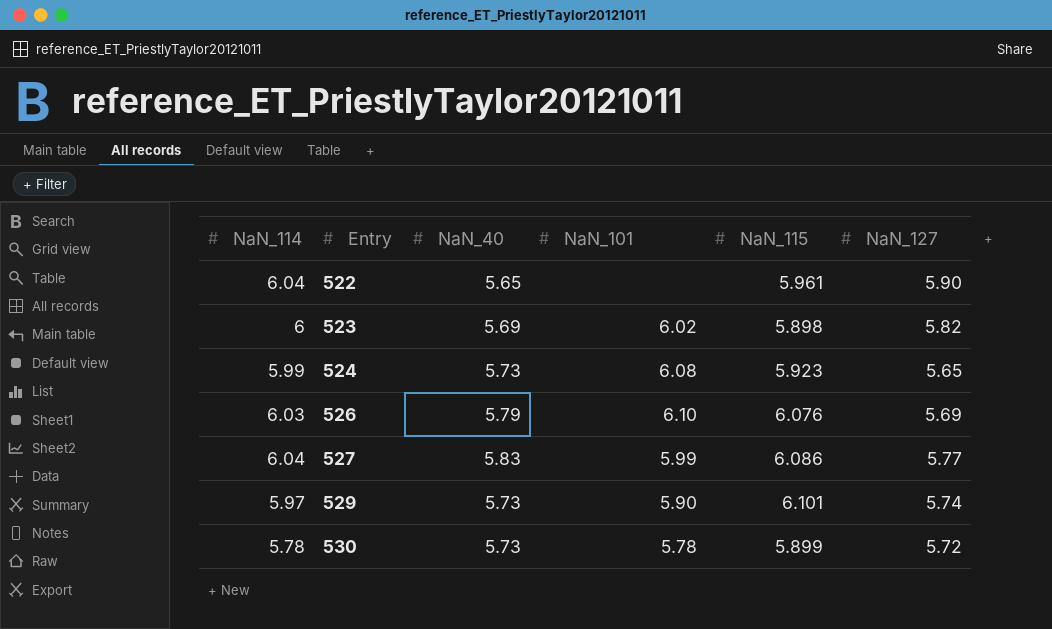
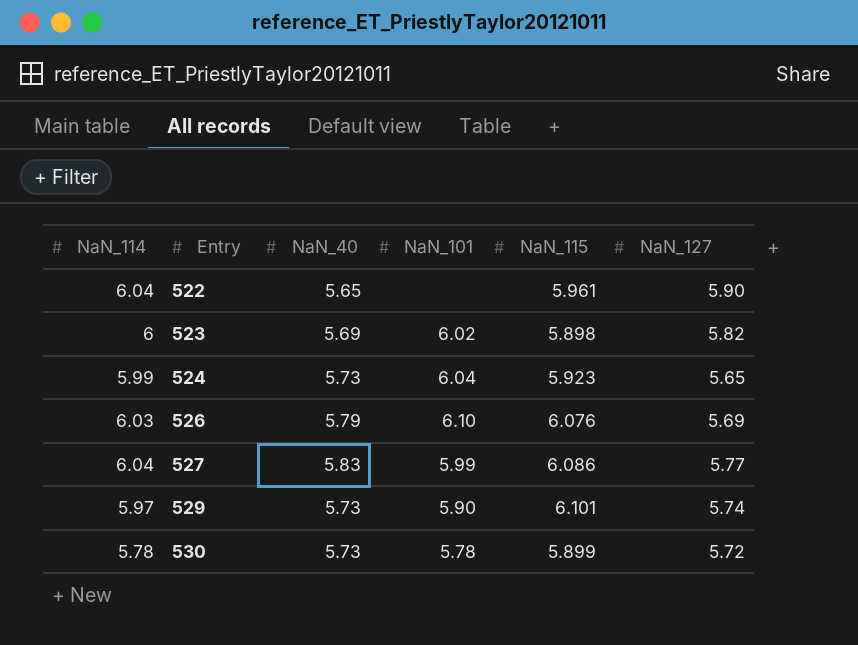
524 | NaN_101: 6.08 -> 6.04

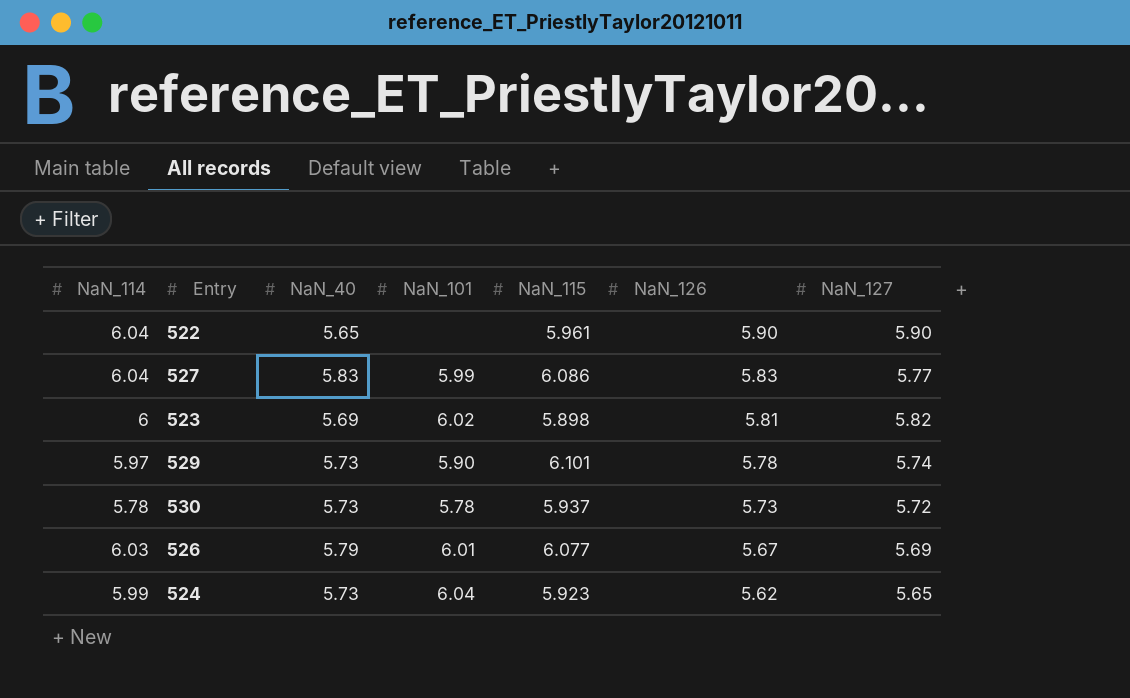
row order: Entry ascending -> NaN_126 descending
column NaN_126 | position: none -> 6
530 | NaN_115: 5.899 -> 5.937
526 | NaN_101: 6.10 -> 6.01
526 | NaN_115: 6.076 -> 6.077

